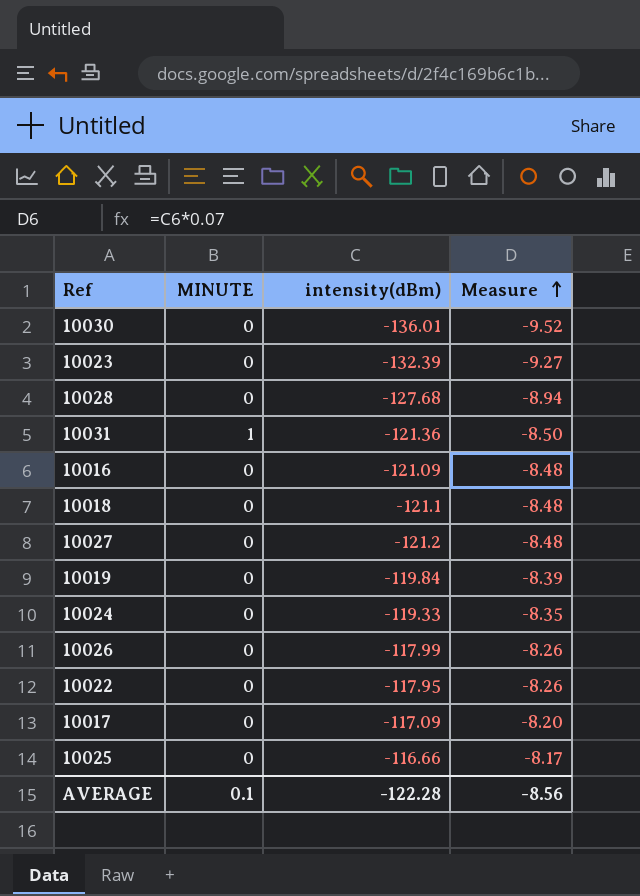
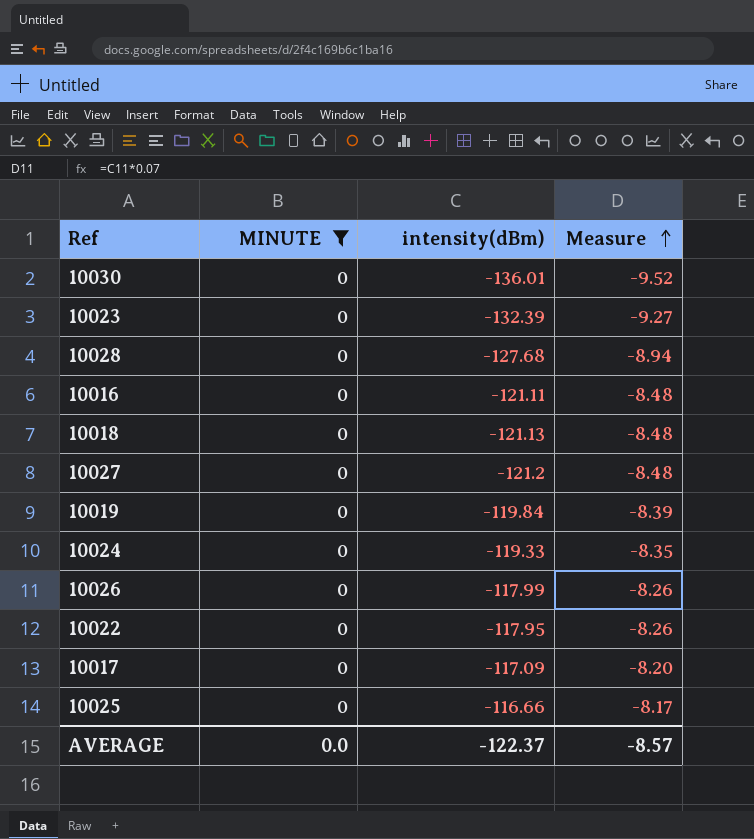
filter: none -> MINUTE = 0
10016 | intensity(dBm): -121.09 -> -121.11
10018 | intensity(dBm): -121.1 -> -121.13
AVERAGE | MINUTE: 0.1 -> 0.0
AVERAGE | intensity(dBm): -122.28 -> -122.37
AVERAGE | Measure: -8.56 -> -8.57

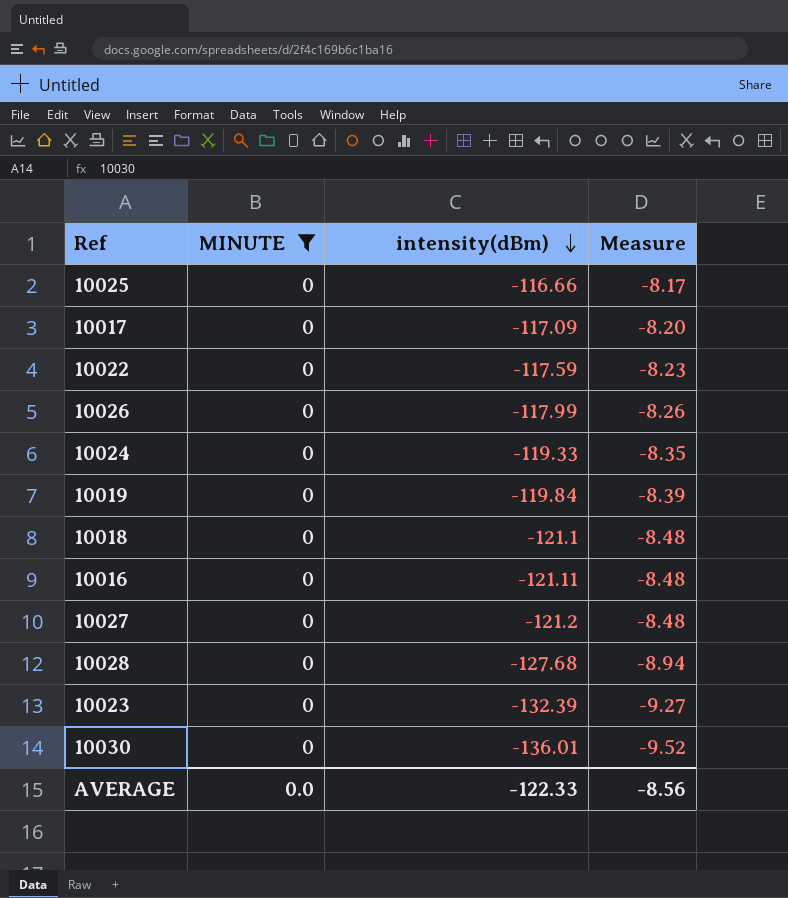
row order: Measure ascending -> intensity(dBm) descending
10022 | intensity(dBm): -117.95 -> -117.59
10022 | Measure: -8.26 -> -8.23
10018 | intensity(dBm): -121.13 -> -121.1
AVERAGE | intensity(dBm): -122.37 -> -122.33
AVERAGE | Measure: -8.57 -> -8.56

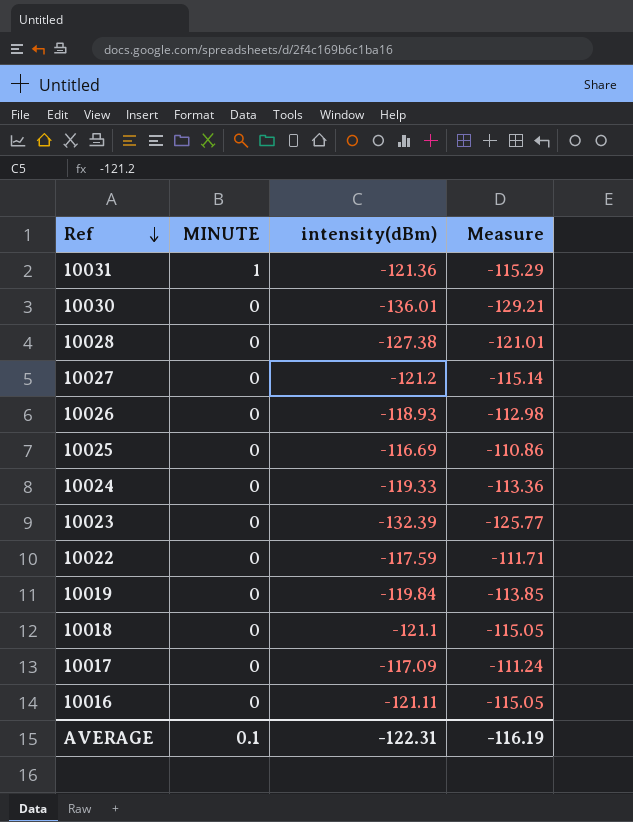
filter: MINUTE = 0 -> none
row order: intensity(dBm) descending -> Ref descending
column Measure | formula: [intensity(dBm)] * 0.07 -> [intensity(dBm)] * 0.95
10028 | intensity(dBm): -127.68 -> -127.38
10026 | intensity(dBm): -117.99 -> -118.93
10025 | intensity(dBm): -116.66 -> -116.69
AVERAGE | MINUTE: 0.0 -> 0.1
AVERAGE | intensity(dBm): -122.33 -> -122.31
AVERAGE | Measure: -8.56 -> -116.19

